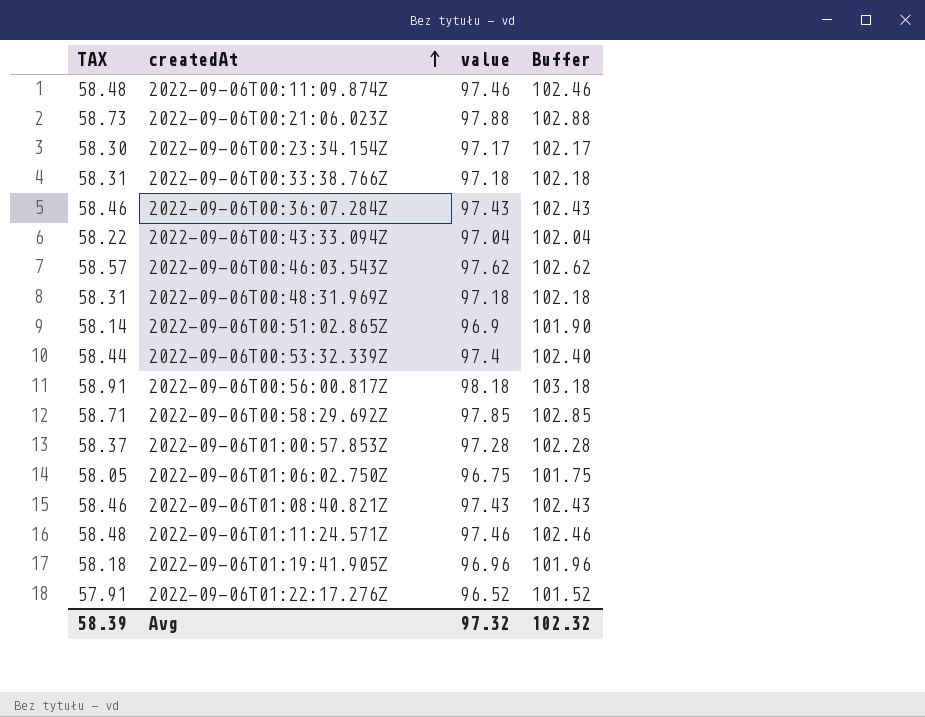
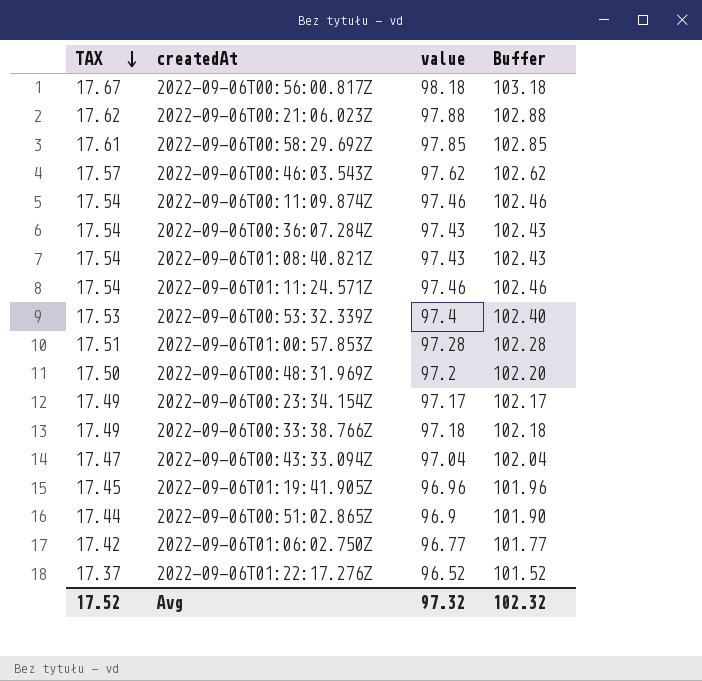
row order: createdAt ascending -> TAX descending
column TAX | formula: [value] * 0.6 -> [value] * 0.18
2022-09-06T00:48:31.969Z | value: 97.18 -> 97.2
2022-09-06T00:48:31.969Z | Buffer: 102.18 -> 102.20
2022-09-06T01:06:02.750Z | value: 96.75 -> 96.77
2022-09-06T01:06:02.750Z | Buffer: 101.75 -> 101.77
Avg | TAX: 58.39 -> 17.52

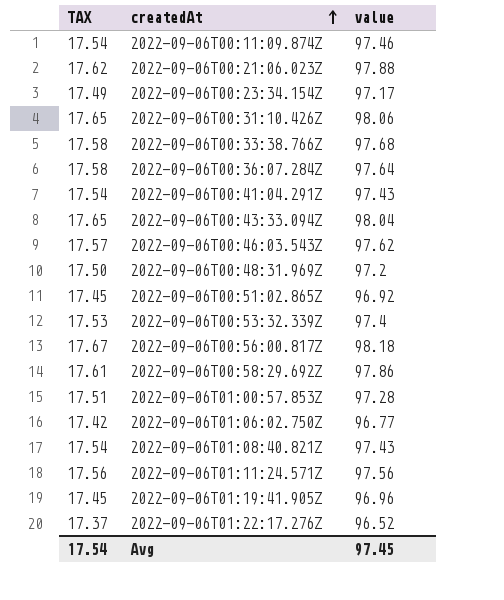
row order: TAX descending -> createdAt ascending
column Buffer | formula: [value] + 5 -> none
row 2022-09-06T00:31:10.426Z: none -> 17.65 | 98.06
2022-09-06T00:33:38.766Z | TAX: 17.49 -> 17.58
2022-09-06T00:33:38.766Z | value: 97.18 -> 97.68
2022-09-06T00:36:07.284Z | TAX: 17.54 -> 17.58
2022-09-06T00:36:07.284Z | value: 97.43 -> 97.64
row 2022-09-06T00:41:04.291Z: none -> 17.54 | 97.43
2022-09-06T00:43:33.094Z | TAX: 17.47 -> 17.65
2022-09-06T00:43:33.094Z | value: 97.04 -> 98.04
2022-09-06T00:51:02.865Z | TAX: 17.44 -> 17.45
2022-09-06T00:51:02.865Z | value: 96.9 -> 96.92
2022-09-06T00:58:29.692Z | value: 97.85 -> 97.86
2022-09-06T01:11:24.571Z | TAX: 17.54 -> 17.56
2022-09-06T01:11:24.571Z | value: 97.46 -> 97.56
Avg | TAX: 17.52 -> 17.54
Avg | value: 97.32 -> 97.45

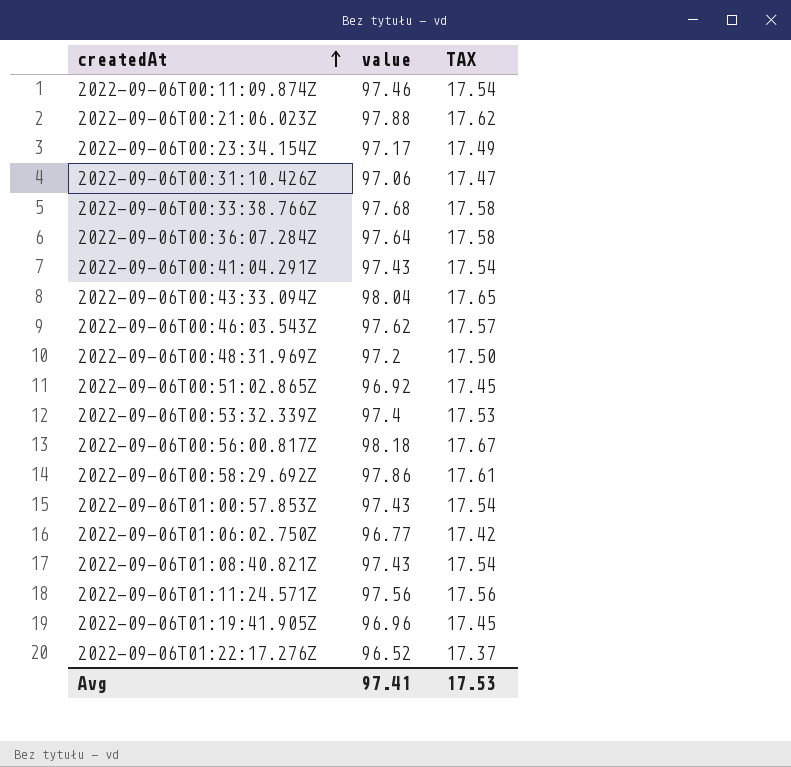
column TAX | position: 1 -> 3
2022-09-06T00:31:10.426Z | value: 98.06 -> 97.06
2022-09-06T00:31:10.426Z | TAX: 17.65 -> 17.47
2022-09-06T01:00:57.853Z | value: 97.28 -> 97.43
2022-09-06T01:00:57.853Z | TAX: 17.51 -> 17.54
Avg | value: 97.45 -> 97.41
Avg | TAX: 17.54 -> 17.53

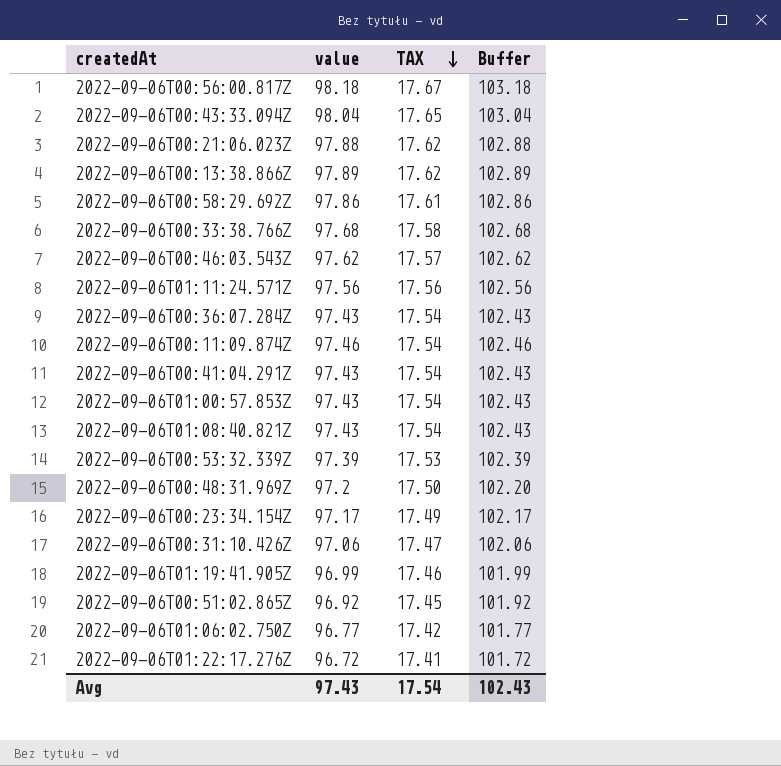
row order: createdAt ascending -> TAX descending
column Buffer | formula: none -> [value] + 5
row 2022-09-06T00:13:38.866Z: none -> 97.89 | 17.62 | 102.89
2022-09-06T00:36:07.284Z | value: 97.64 -> 97.43
2022-09-06T00:36:07.284Z | TAX: 17.58 -> 17.54
2022-09-06T00:53:32.339Z | value: 97.4 -> 97.39
2022-09-06T01:19:41.905Z | value: 96.96 -> 96.99
2022-09-06T01:19:41.905Z | TAX: 17.45 -> 17.46
2022-09-06T01:22:17.276Z | value: 96.52 -> 96.72
2022-09-06T01:22:17.276Z | TAX: 17.37 -> 17.41
Avg | value: 97.41 -> 97.43
Avg | TAX: 17.53 -> 17.54

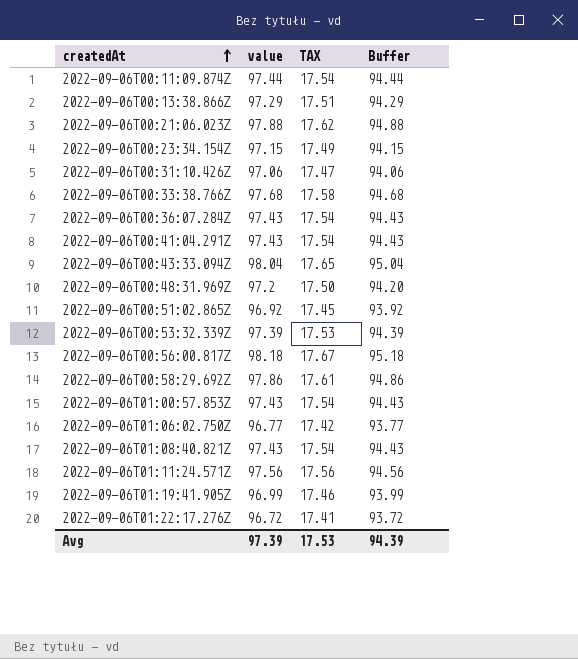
row order: TAX descending -> createdAt ascending
column Buffer | formula: [value] + 5 -> [value] - 3
row 2022-09-06T00:46:03.543Z: 97.62 | 17.57 | 102.62 -> none
2022-09-06T00:11:09.874Z | value: 97.46 -> 97.44
2022-09-06T00:13:38.866Z | value: 97.89 -> 97.29
2022-09-06T00:13:38.866Z | TAX: 17.62 -> 17.51
2022-09-06T00:23:34.154Z | value: 97.17 -> 97.15
Avg | value: 97.43 -> 97.39
Avg | TAX: 17.54 -> 17.53
Avg | Buffer: 102.43 -> 94.39

